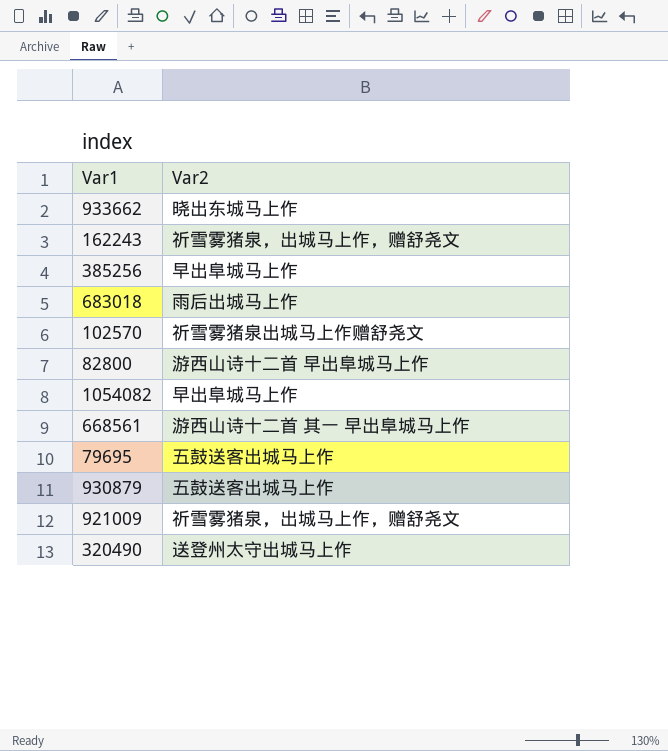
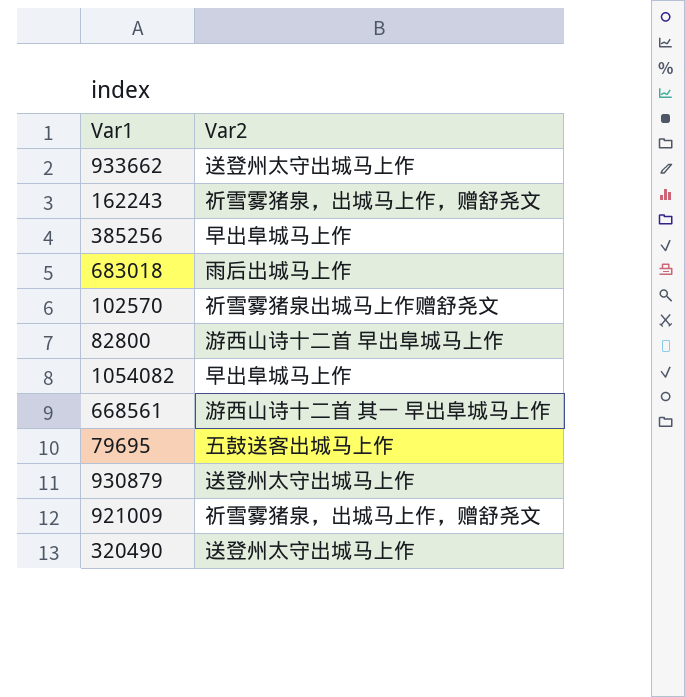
933662 | Var2: 晓出东城马上作 -> 送登州太守出城马上作
930879 | Var2: 五鼓送客出城马上作 -> 送登州太守出城马上作

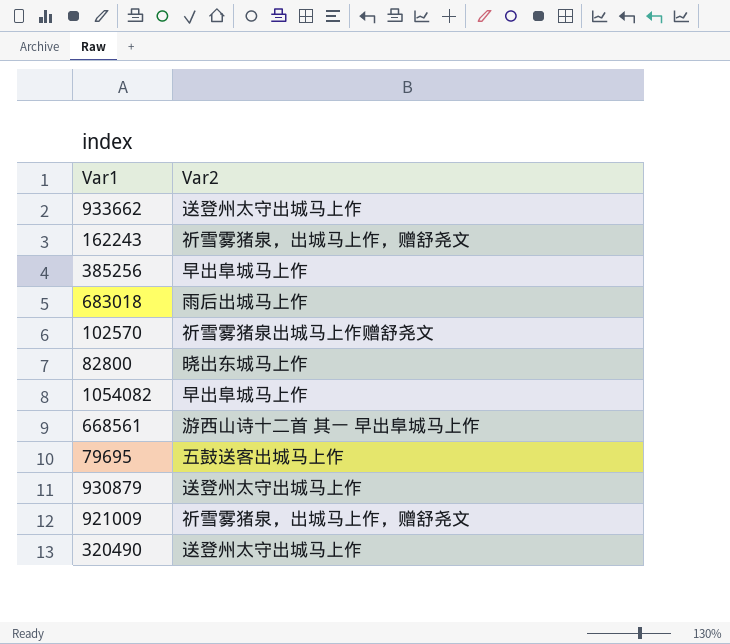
82800 | Var2: 游西山诗十二首 早出阜城马上作 -> 晓出东城马上作

